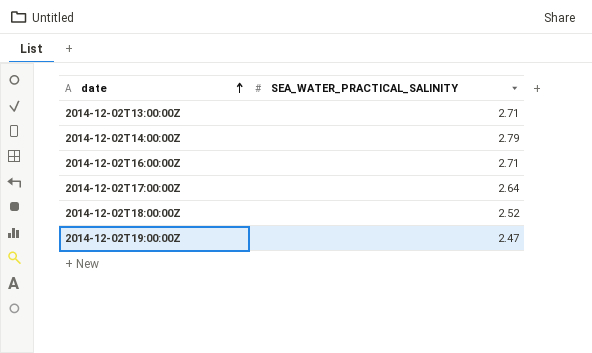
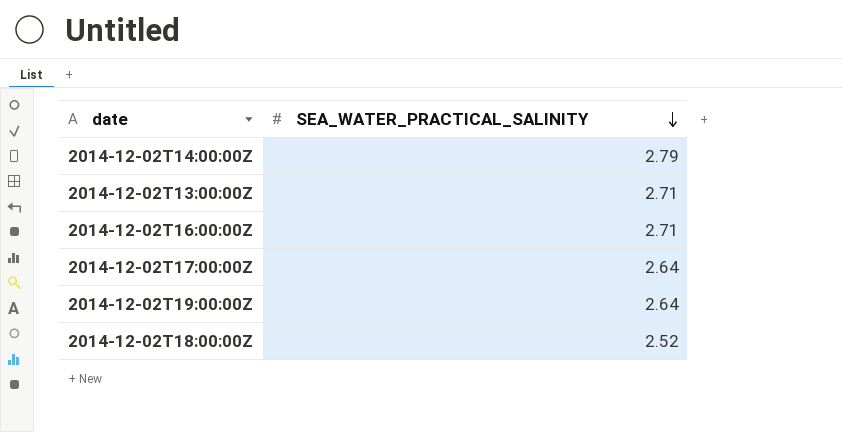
row order: date ascending -> SEA_WATER_PRACTICAL_SALINITY descending
2014-12-02T19:00:00Z | SEA_WATER_PRACTICAL_SALINITY: 2.47 -> 2.64

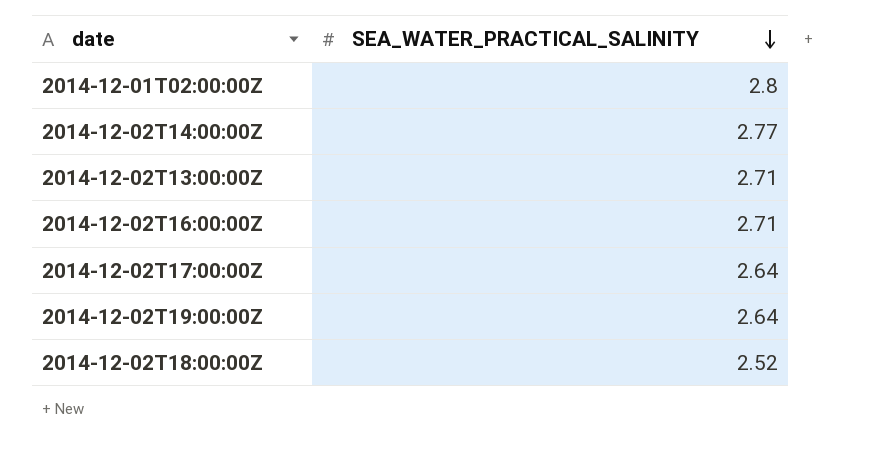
row 2014-12-01T02:00:00Z: none -> 2.8
2014-12-02T14:00:00Z | SEA_WATER_PRACTICAL_SALINITY: 2.79 -> 2.77

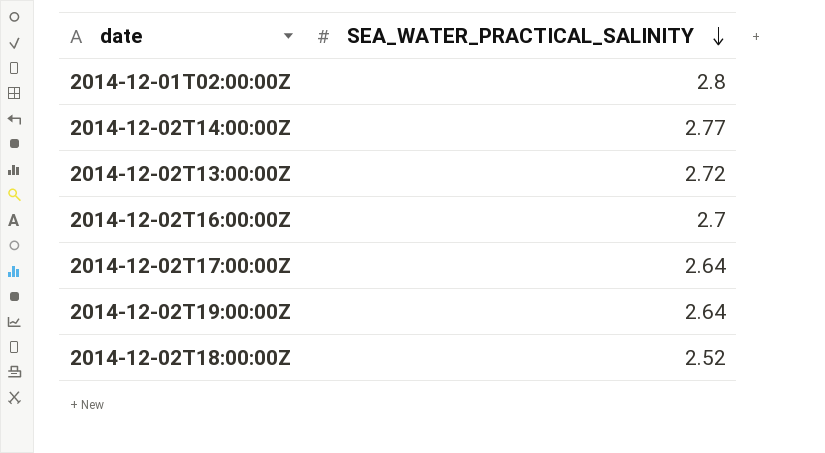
2014-12-02T13:00:00Z | SEA_WATER_PRACTICAL_SALINITY: 2.71 -> 2.72
2014-12-02T16:00:00Z | SEA_WATER_PRACTICAL_SALINITY: 2.71 -> 2.7

